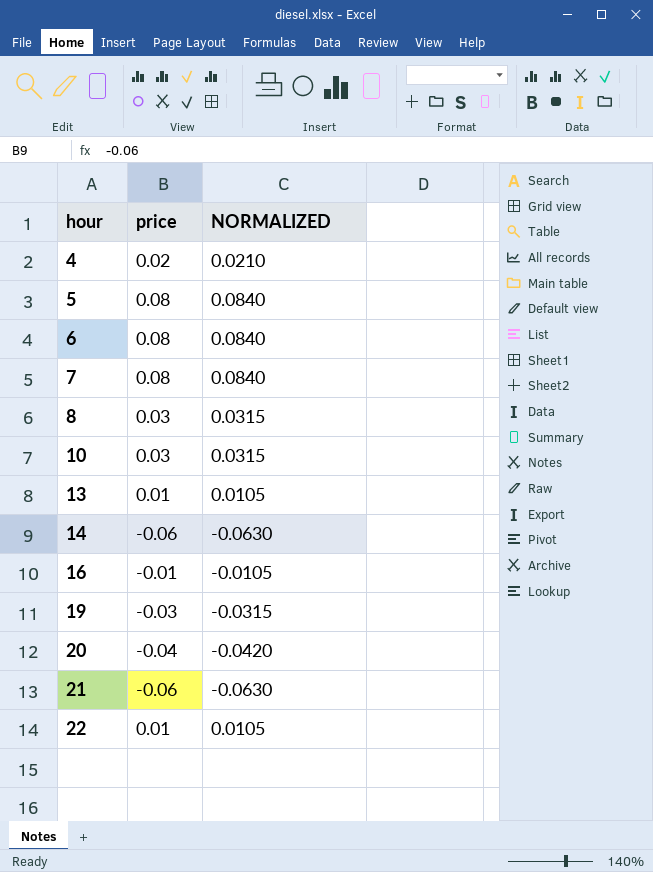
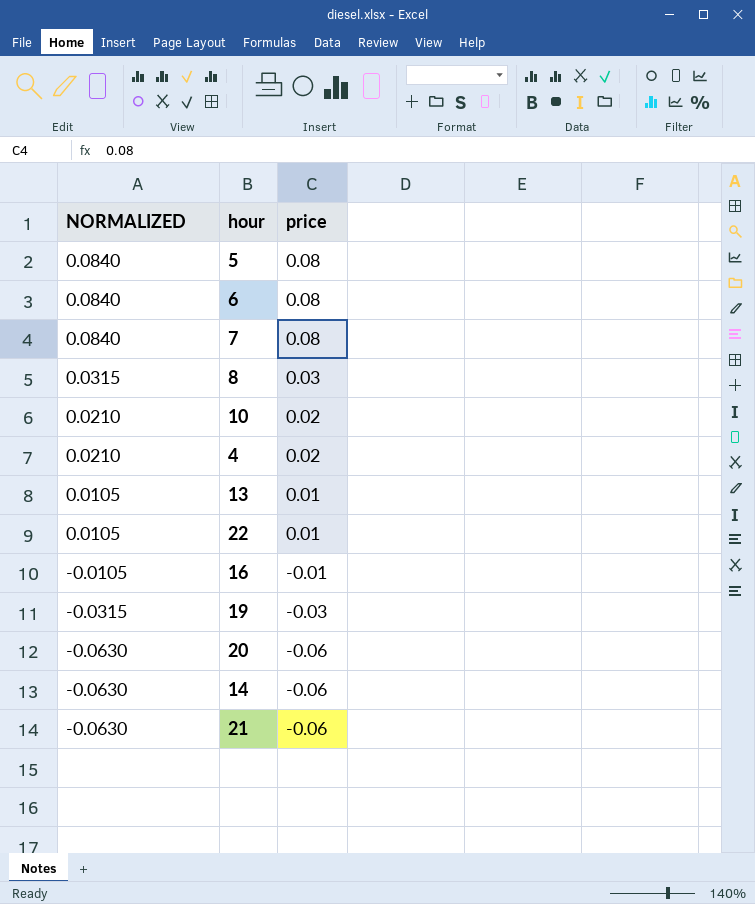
row order: hour ascending -> NORMALIZED descending
column NORMALIZED | position: 3 -> 1
10 | NORMALIZED: 0.0315 -> 0.0210
10 | price: 0.03 -> 0.02
20 | NORMALIZED: -0.0420 -> -0.0630
20 | price: -0.04 -> -0.06

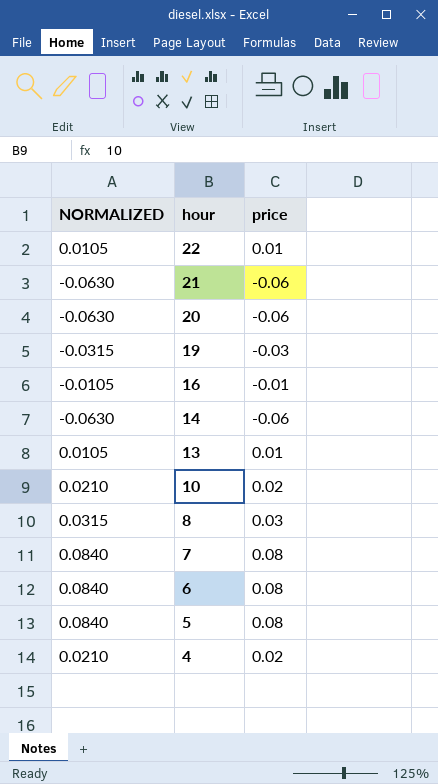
row order: NORMALIZED descending -> hour descending

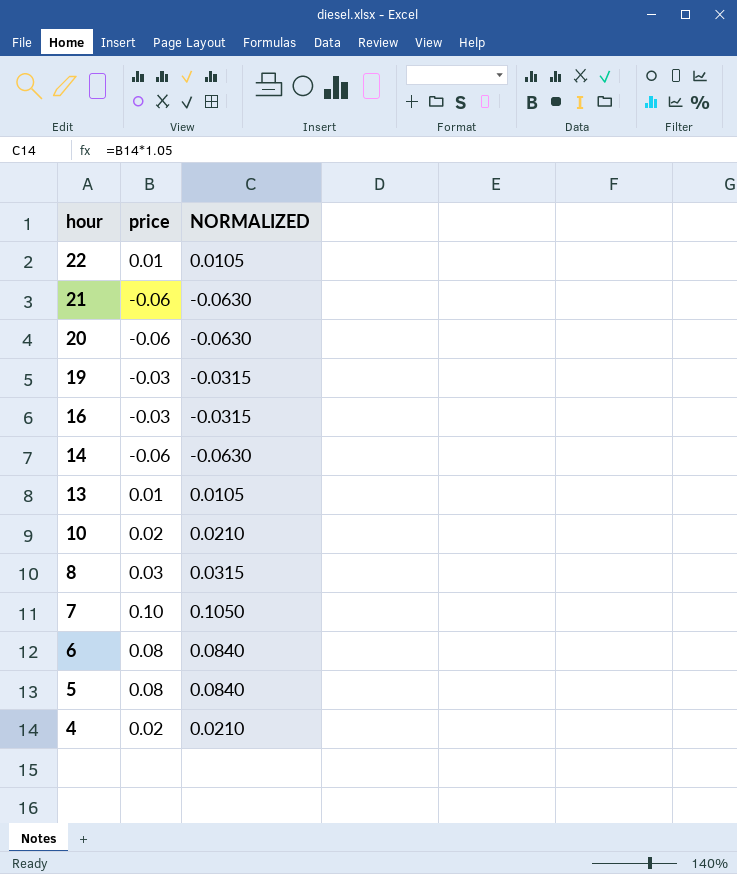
column NORMALIZED | position: 1 -> 3
16 | price: -0.01 -> -0.03
16 | NORMALIZED: -0.0105 -> -0.0315
7 | price: 0.08 -> 0.10
7 | NORMALIZED: 0.0840 -> 0.1050

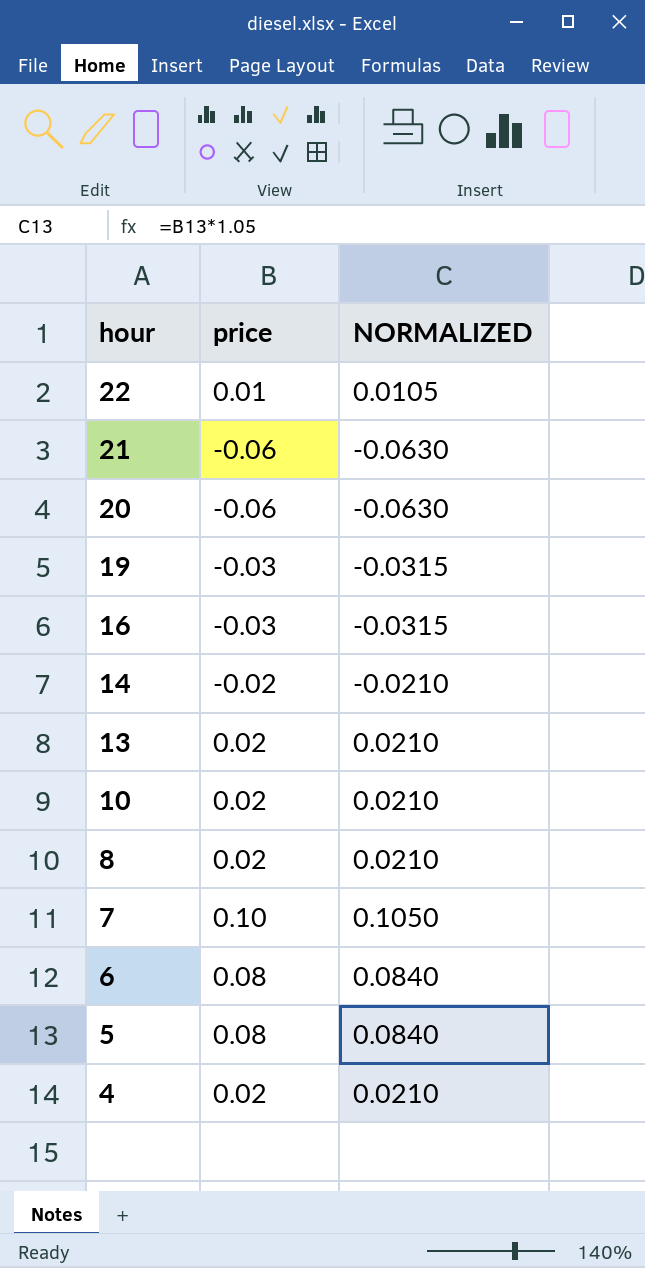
14 | price: -0.06 -> -0.02
14 | NORMALIZED: -0.0630 -> -0.0210
13 | price: 0.01 -> 0.02
13 | NORMALIZED: 0.0105 -> 0.0210
8 | price: 0.03 -> 0.02
8 | NORMALIZED: 0.0315 -> 0.0210

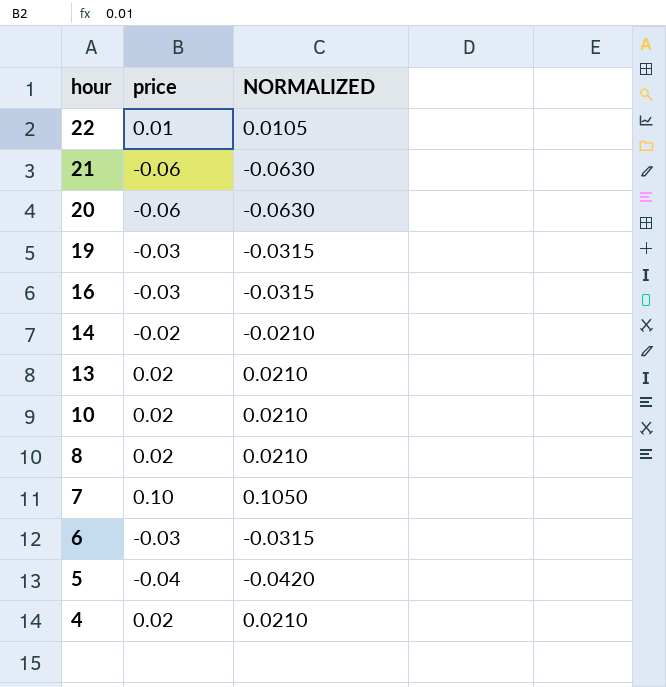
6 | price: 0.08 -> -0.03
6 | NORMALIZED: 0.0840 -> -0.0315
5 | price: 0.08 -> -0.04
5 | NORMALIZED: 0.0840 -> -0.0420

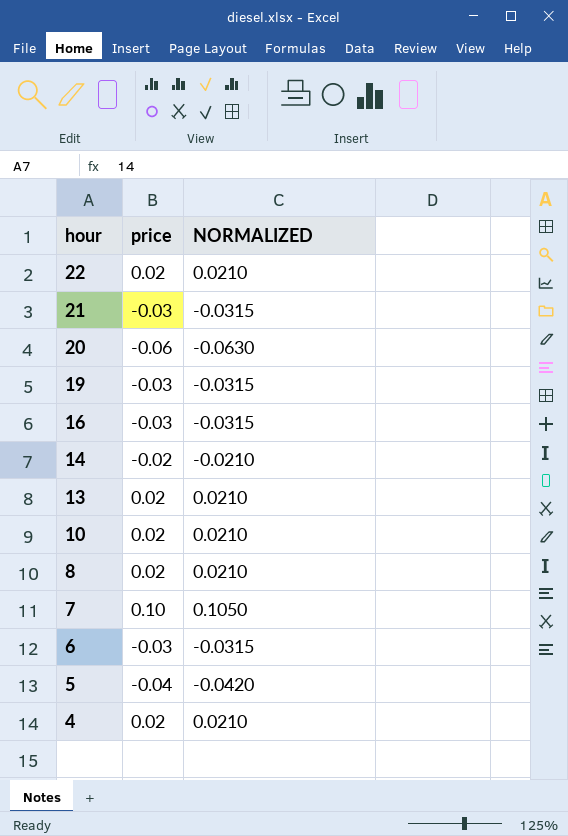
22 | price: 0.01 -> 0.02
22 | NORMALIZED: 0.0105 -> 0.0210
21 | price: -0.06 -> -0.03
21 | NORMALIZED: -0.0630 -> -0.0315

